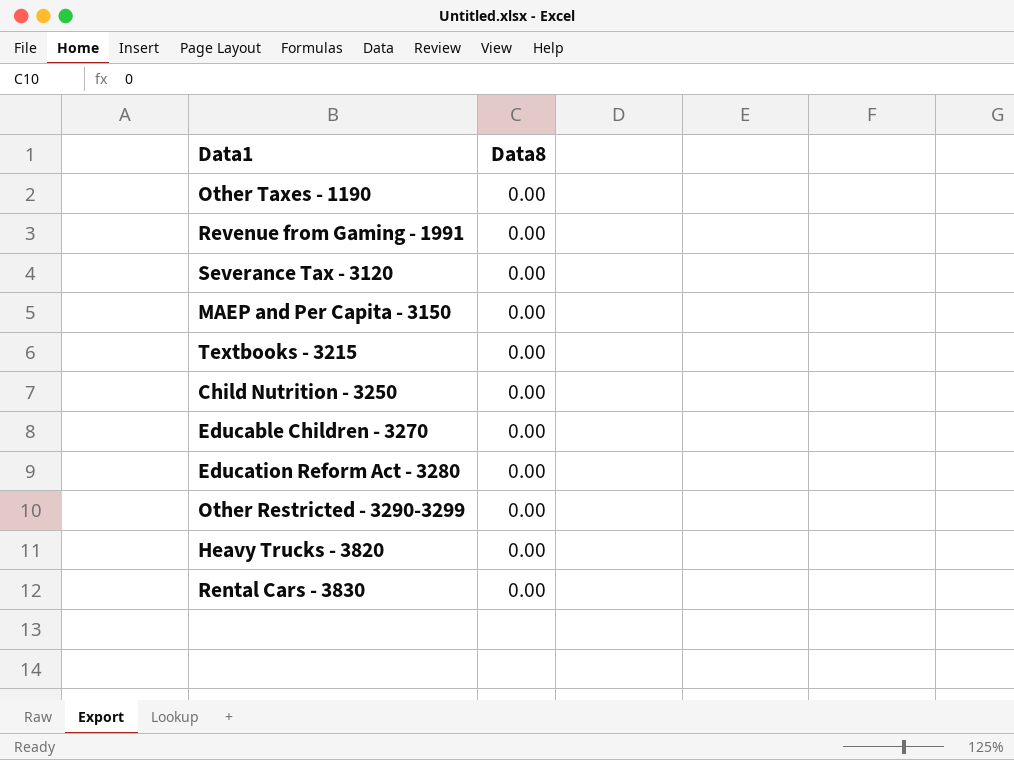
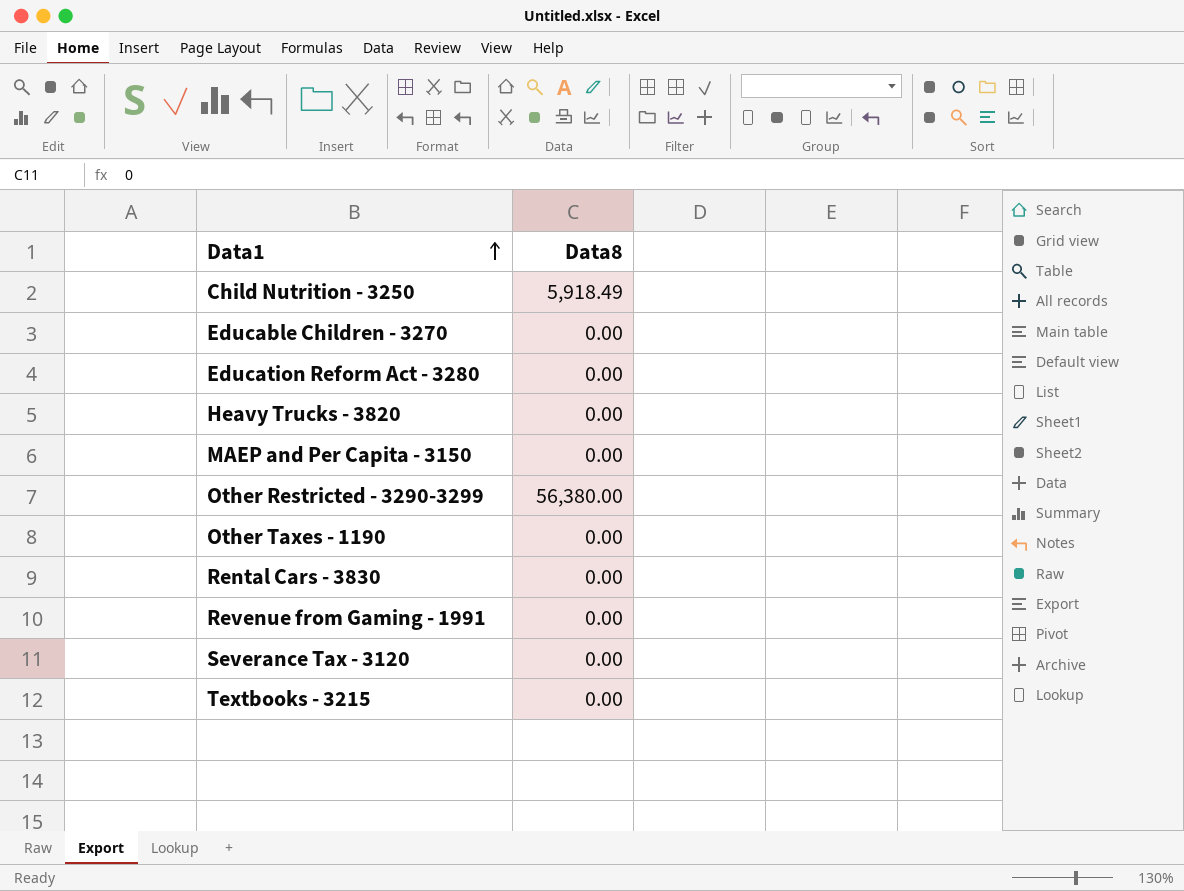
row order: none -> Data1 ascending
Child Nutrition - 3250 | Data8: 0.00 -> 5,918.49
Other Restricted - 3290-3299 | Data8: 0.00 -> 56,380.00

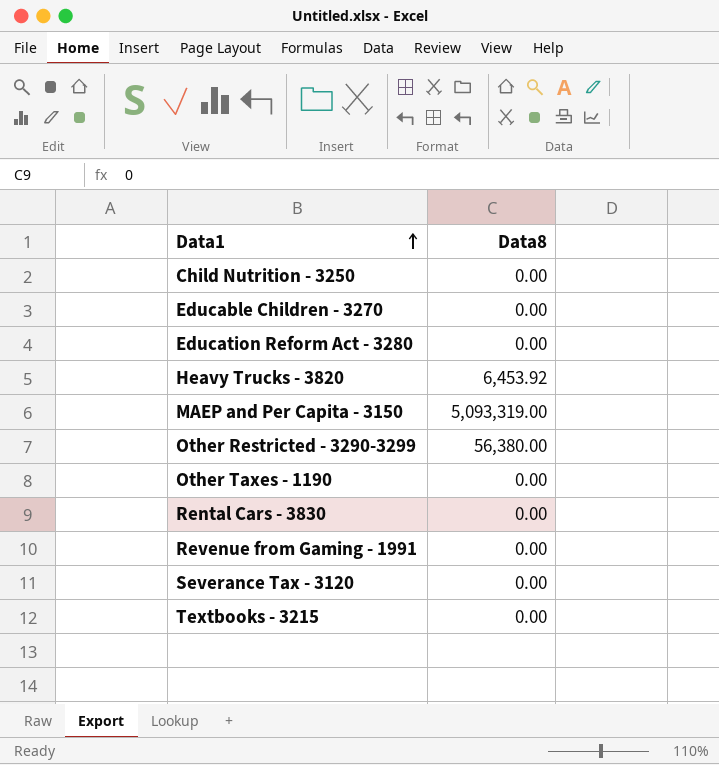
Child Nutrition - 3250 | Data8: 5,918.49 -> 0.00
Heavy Trucks - 3820 | Data8: 0.00 -> 6,453.92
MAEP and Per Capita - 3150 | Data8: 0.00 -> 5,093,319.00

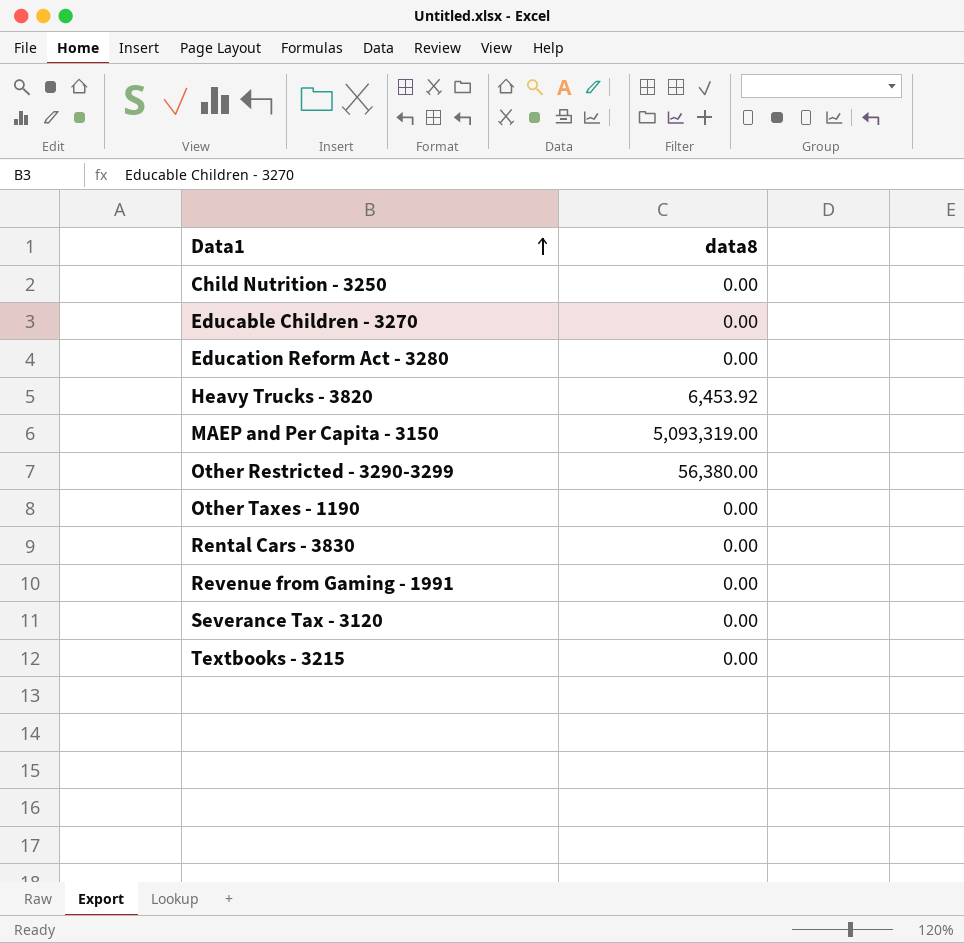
column name: Data8 -> data8

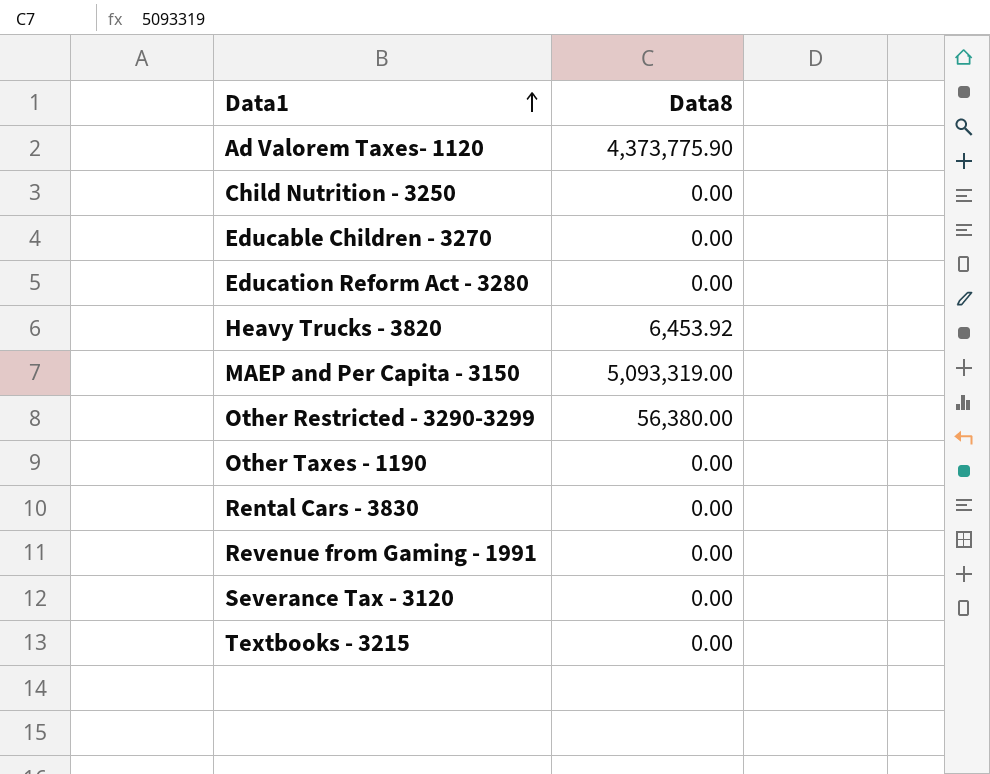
column name: data8 -> Data8
row Ad Valorem Taxes- 1120: none -> 4,373,775.90

